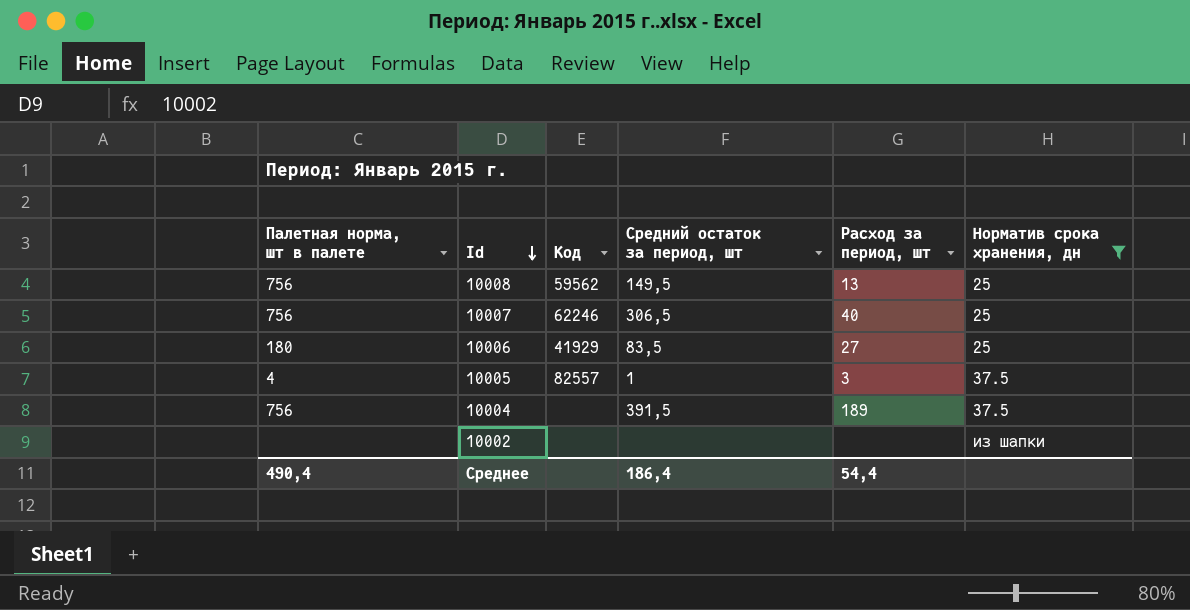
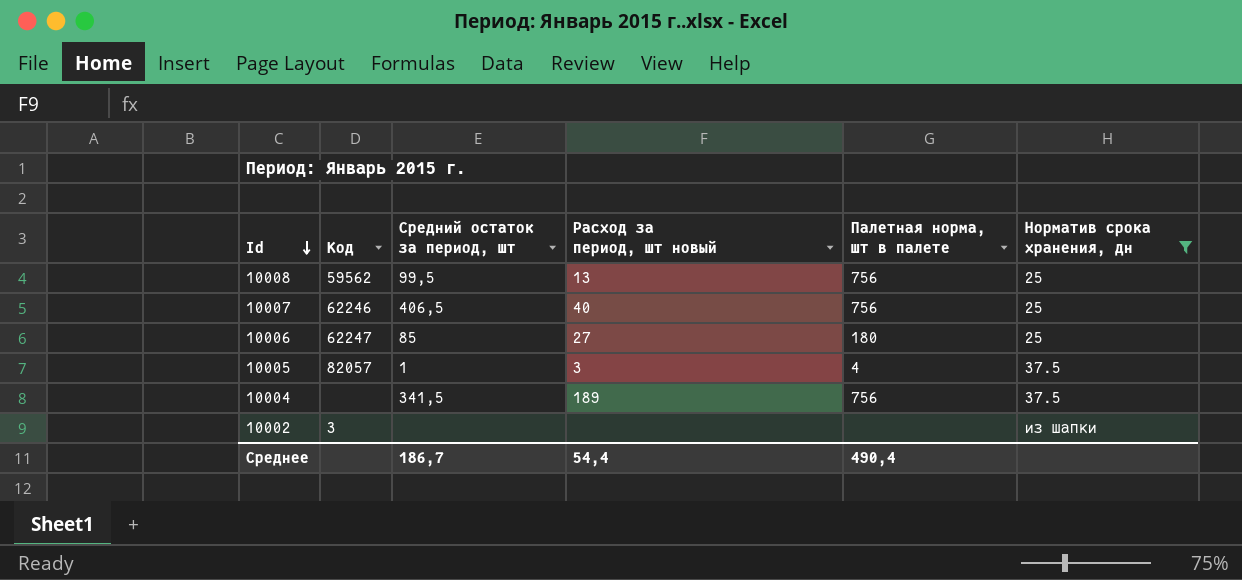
column name: Расход за период, шт -> Расход за период, шт новый
column Палетная норма, шт в палете | position: 1 -> 5
10008 | Средний остаток за период, шт: 149,5 -> 99,5
10007 | Средний остаток за период, шт: 306,5 -> 406,5
10006 | Код: 41929 -> 62247
10006 | Средний остаток за период, шт: 83,5 -> 85
10005 | Код: 82557 -> 82057
10004 | Средний остаток за период, шт: 391,5 -> 341,5
10002 | Код: none -> 3
Среднее | Средний остаток за период, шт: 186,4 -> 186,7

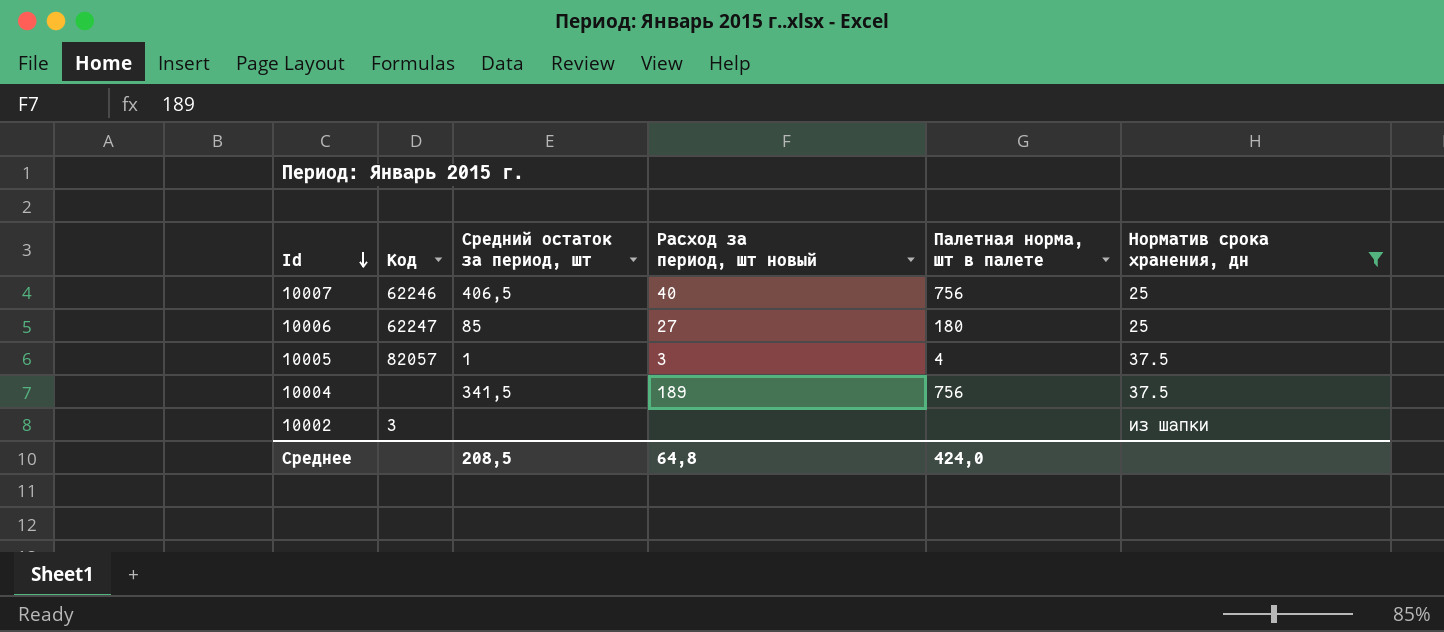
row 10008: 59562 | 99,5 | 13 | 756 | 25 -> none
Среднее | Средний остаток за период, шт: 186,7 -> 208,5
Среднее | Расход за период, шт новый: 54,4 -> 64,8
Среднее | Палетная норма, шт в палете: 490,4 -> 424,0

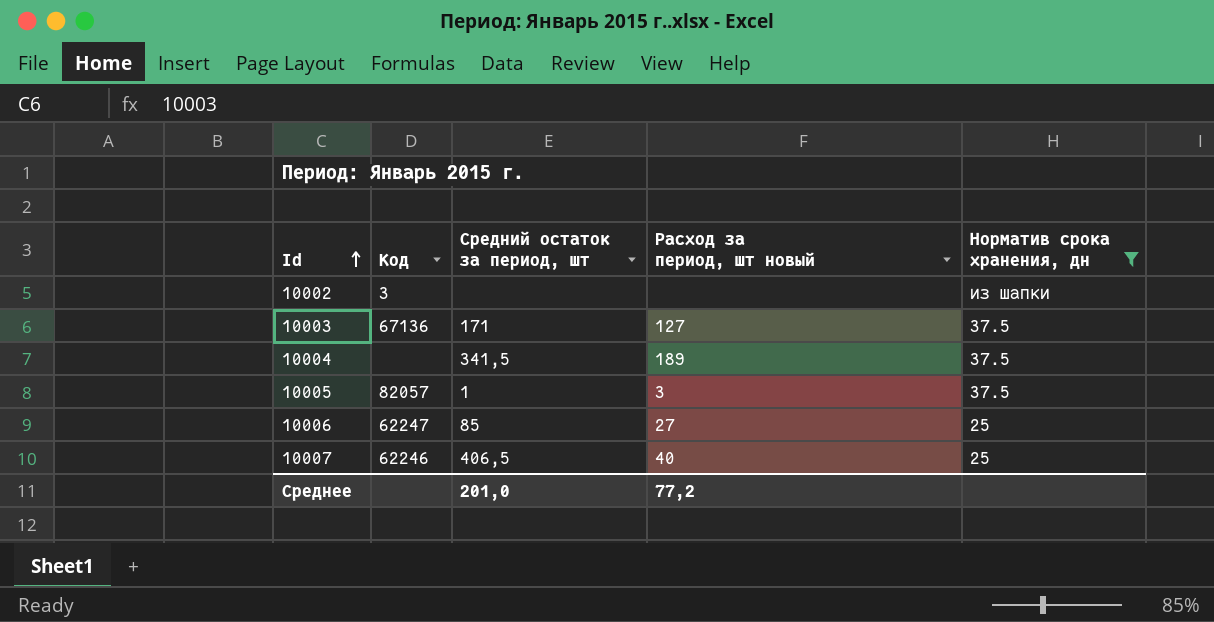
row order: Id descending -> Id ascending
column Палетная норма, шт в палете | position: 5 -> none
row 10003: none -> 67136 | 171 | 127 | 37.5
Среднее | Средний остаток за период, шт: 208,5 -> 201,0
Среднее | Расход за период, шт новый: 64,8 -> 77,2

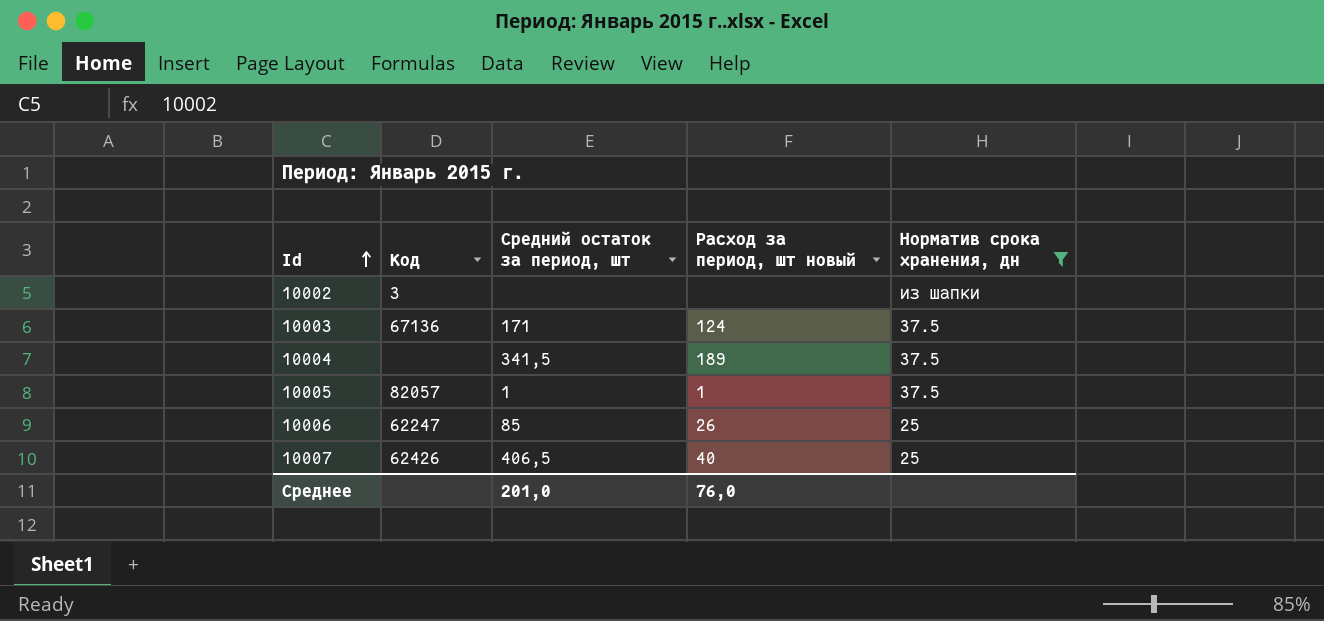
10003 | Расход за период, шт новый: 127 -> 124
10005 | Расход за период, шт новый: 3 -> 1
10006 | Расход за период, шт новый: 27 -> 26
10007 | Код: 62246 -> 62426
Среднее | Расход за период, шт новый: 77,2 -> 76,0

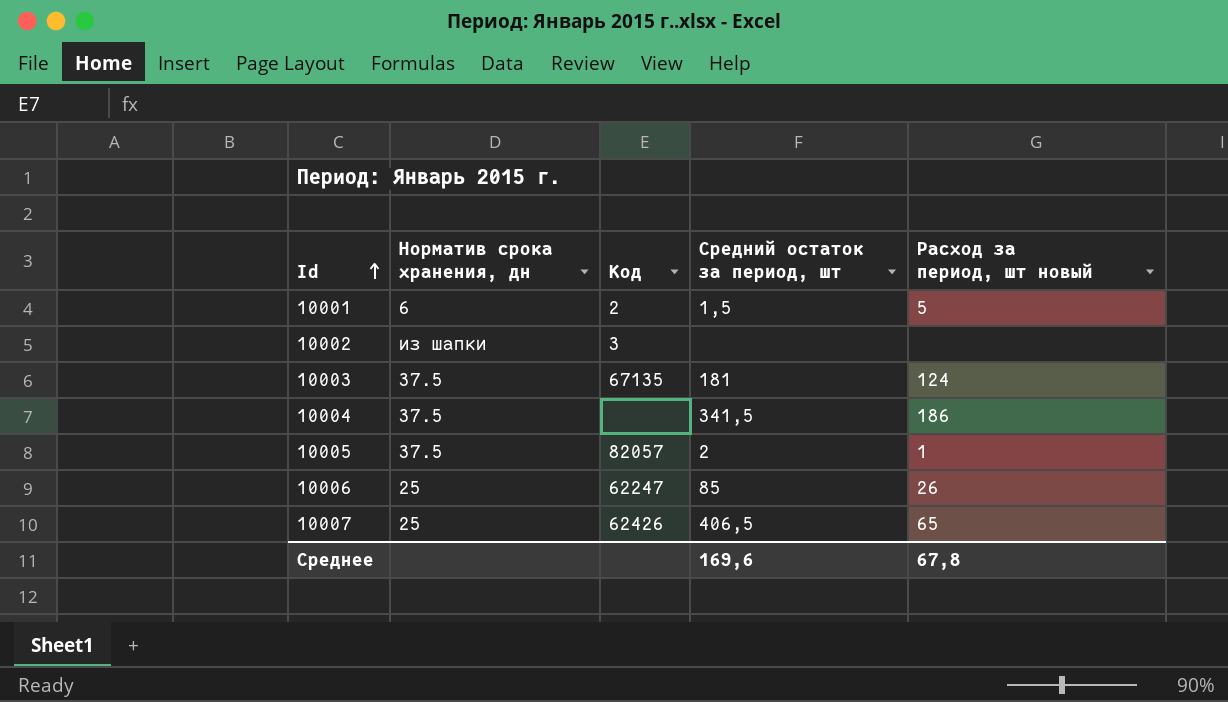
filter: Норматив срока хранения, дн != 6 -> none
column Норматив срока хранения, дн | position: 5 -> 2
10003 | Код: 67136 -> 67135
10003 | Средний остаток за период, шт: 171 -> 181
10004 | Расход за период, шт новый: 189 -> 186
10005 | Средний остаток за период, шт: 1 -> 2
10007 | Расход за период, шт новый: 40 -> 65
Среднее | Средний остаток за период, шт: 201,0 -> 169,6
Среднее | Расход за период, шт новый: 76,0 -> 67,8

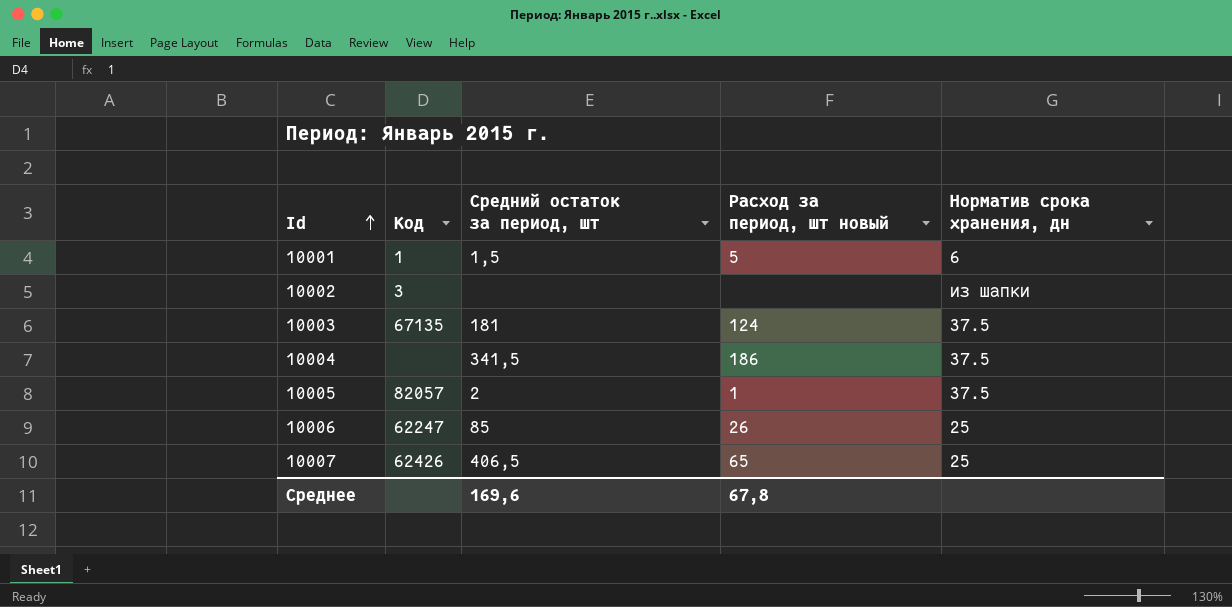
column Норматив срока хранения, дн | position: 2 -> 5
10001 | Код: 2 -> 1

